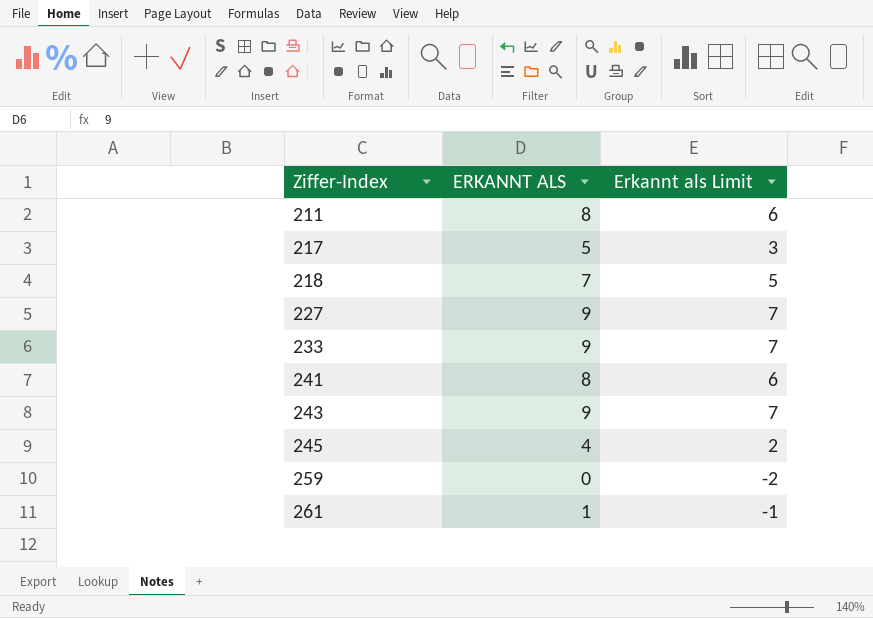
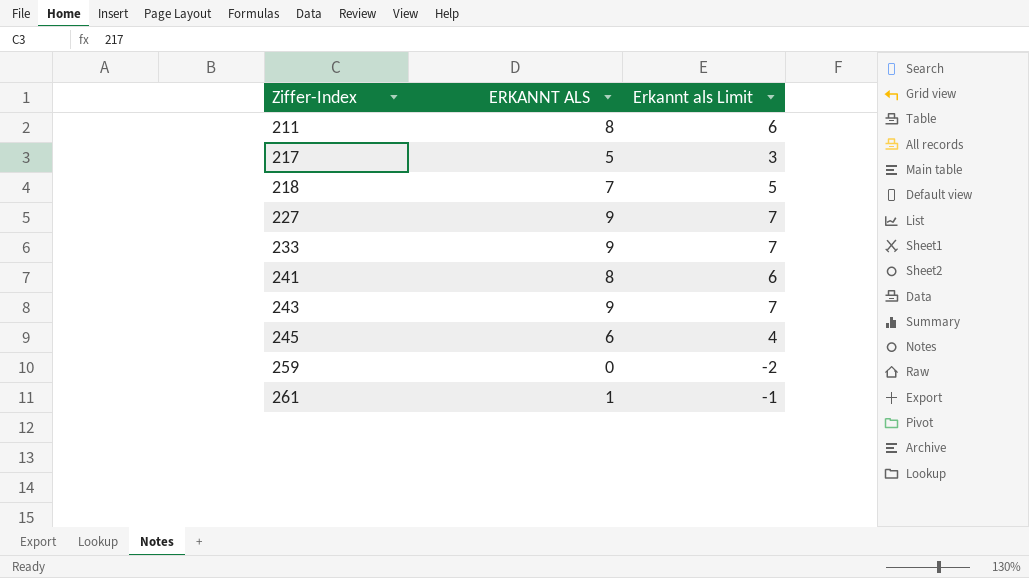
245 | ERKANNT ALS: 4 -> 6
245 | Erkannt als Limit: 2 -> 4

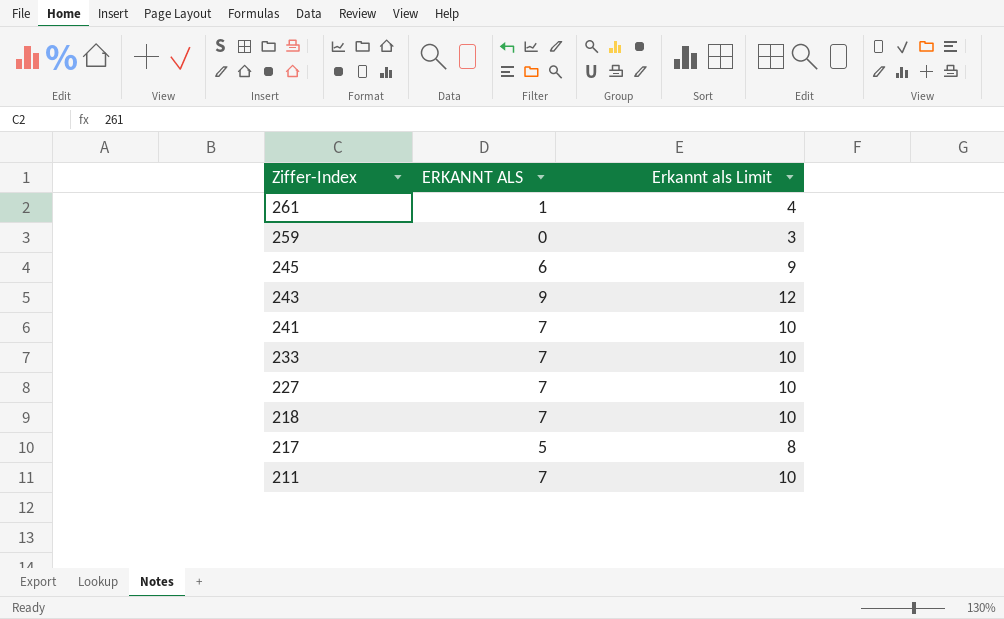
row order: Ziffer-Index ascending -> Ziffer-Index descending
column Erkannt als Limit | formula: [ERKANNT ALS] - 2 -> [ERKANNT ALS] + 3
241 | ERKANNT ALS: 8 -> 7
233 | ERKANNT ALS: 9 -> 7
227 | ERKANNT ALS: 9 -> 7
211 | ERKANNT ALS: 8 -> 7

